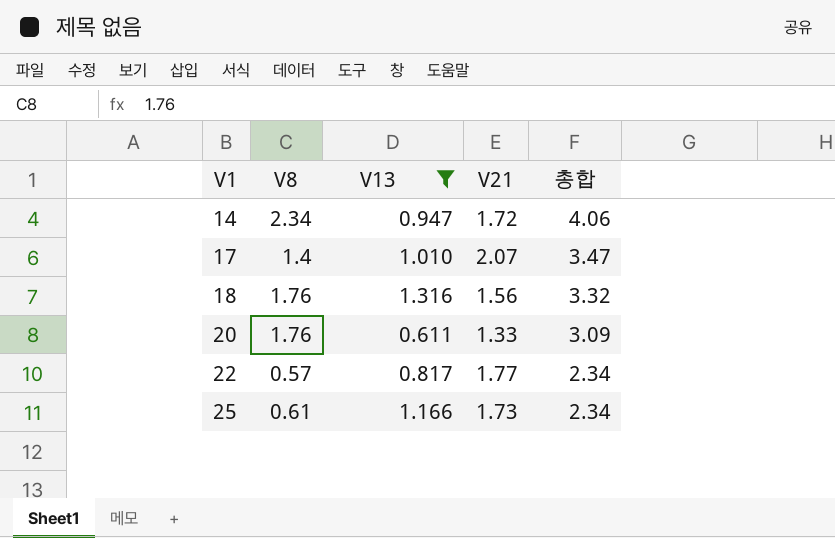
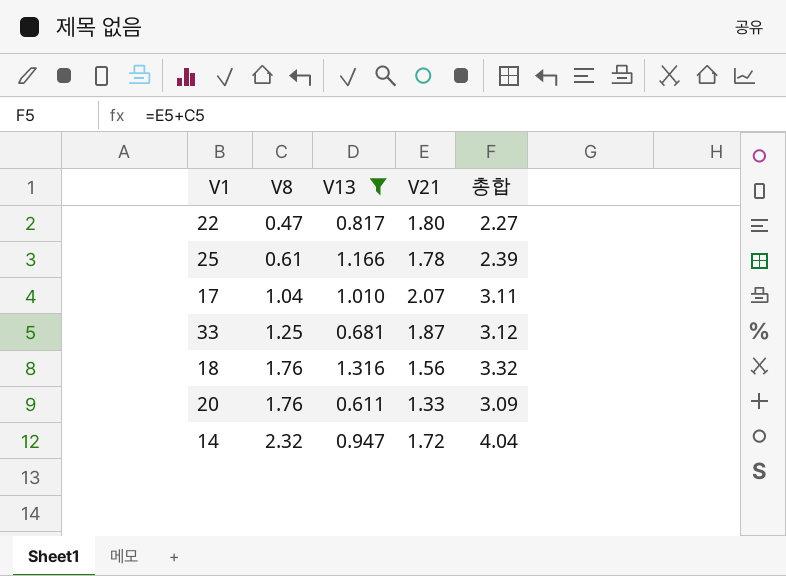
row order: V1 ascending -> V8 ascending
22 | V8: 0.57 -> 0.47
22 | V21: 1.77 -> 1.80
22 | 총합: 2.34 -> 2.27
25 | V21: 1.73 -> 1.78
25 | 총합: 2.34 -> 2.39
17 | V8: 1.4 -> 1.04
17 | 총합: 3.47 -> 3.11
row 33: none -> 1.25 | 0.681 | 1.87 | 3.12
14 | V8: 2.34 -> 2.32
14 | 총합: 4.06 -> 4.04

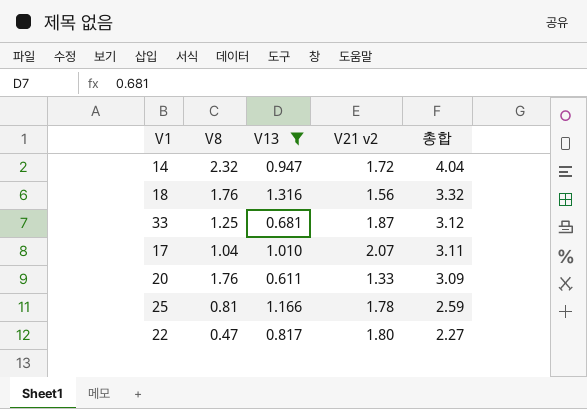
row order: V8 ascending -> 총합 descending
column name: V21 -> V21 v2
25 | V8: 0.61 -> 0.81
25 | 총합: 2.39 -> 2.59

